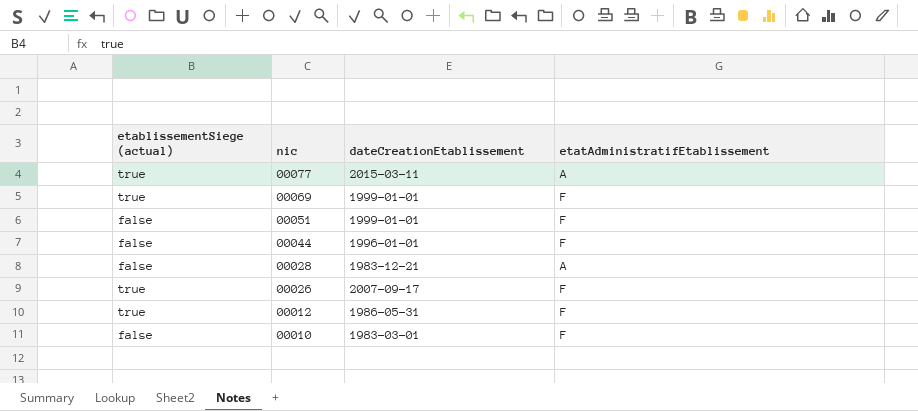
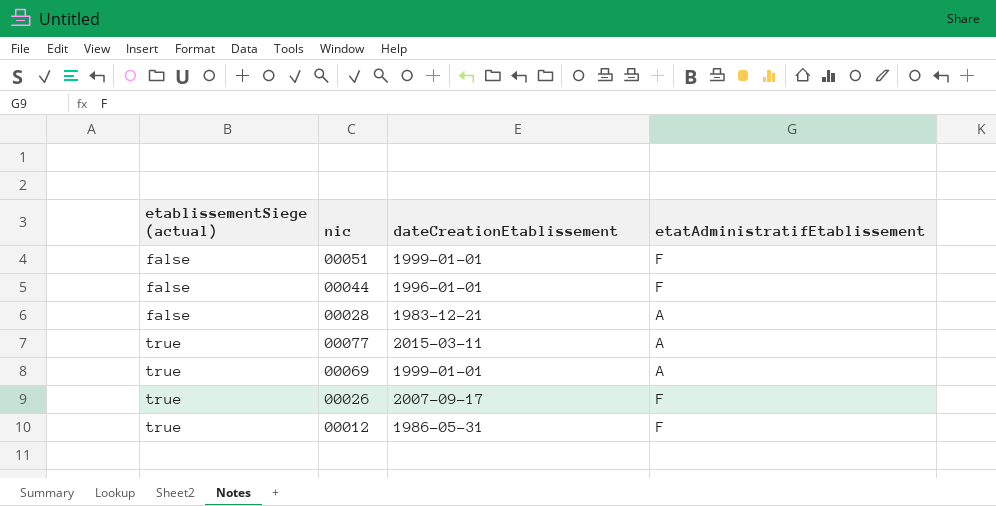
row order: nic descending -> etablissementSiege (actual) ascending
row 00010: false | 1983-03-01 | F -> none
00069 | etatAdministratifEtablissement: F -> A

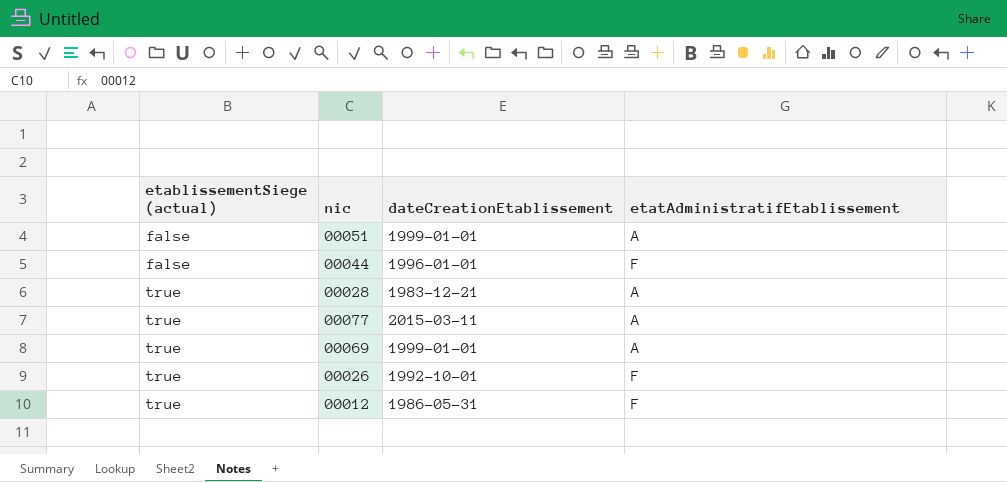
00051 | etatAdministratifEtablissement: F -> A
00028 | etablissementSiege (actual): false -> true
00026 | dateCreationEtablissement: 2007-09-17 -> 1992-10-01

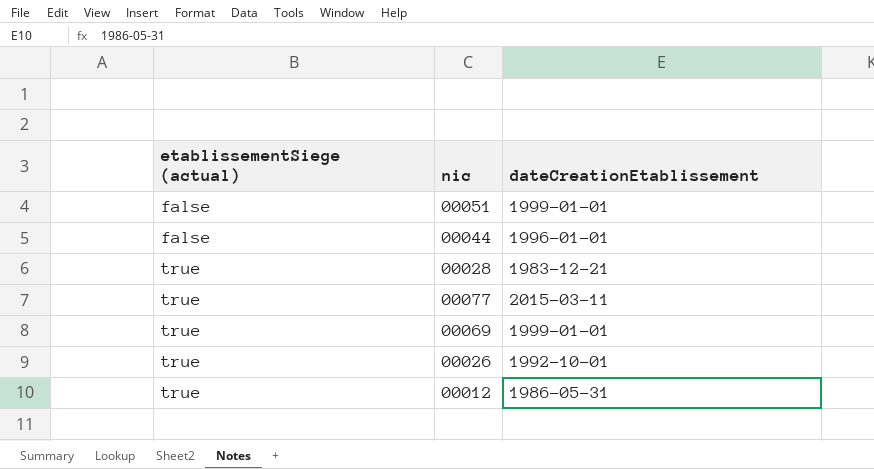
column etatAdministratifEtablissement | position: 4 -> none

